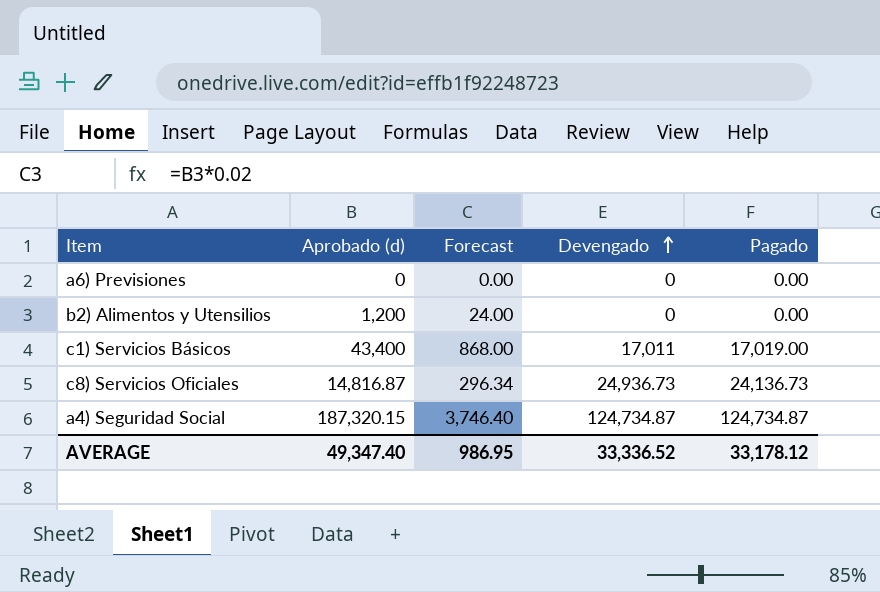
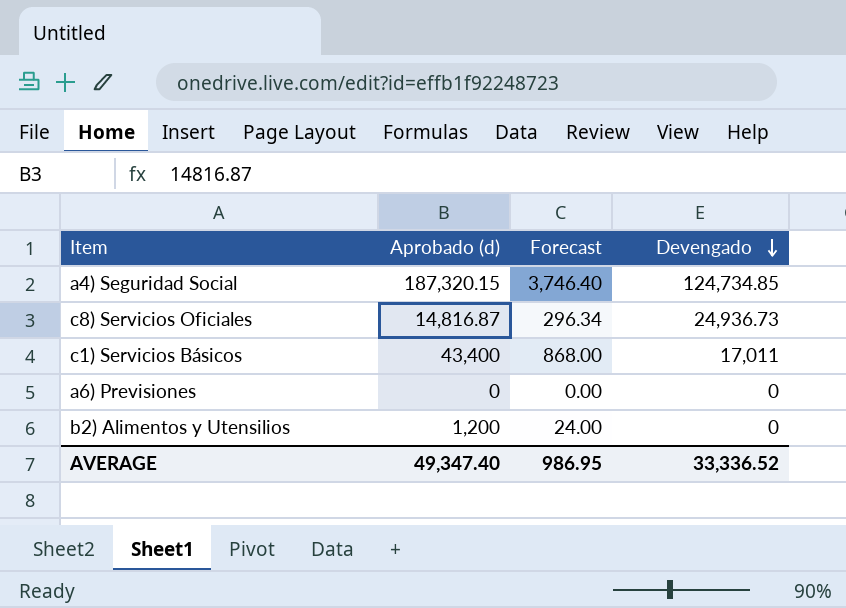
row order: Devengado ascending -> Devengado descending
column Pagado | position: 5 -> none
a4) Seguridad Social | Devengado: 124,734.87 -> 124,734.85

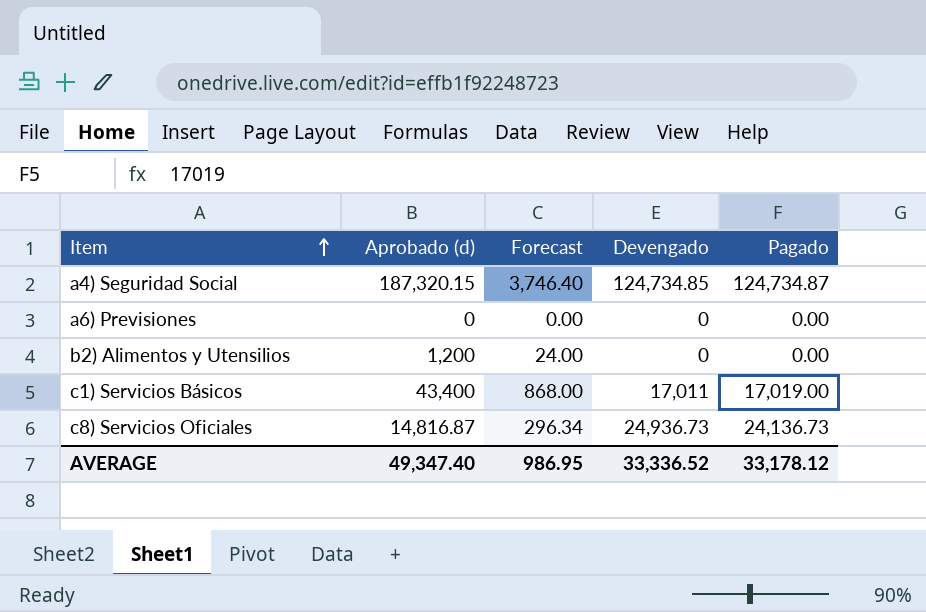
row order: Devengado descending -> Item ascending
column Pagado | position: none -> 5

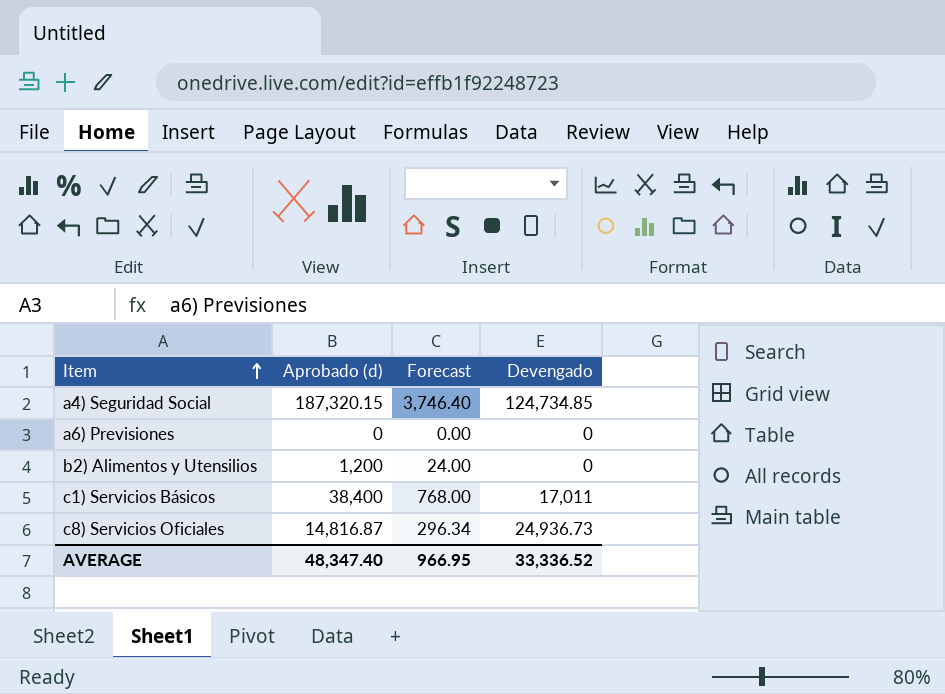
column Pagado | position: 5 -> none
c1) Servicios Básicos | Aprobado (d): 43,400 -> 38,400
c1) Servicios Básicos | Forecast: 868.00 -> 768.00
AVERAGE | Aprobado (d): 49,347.40 -> 48,347.40
AVERAGE | Forecast: 986.95 -> 966.95

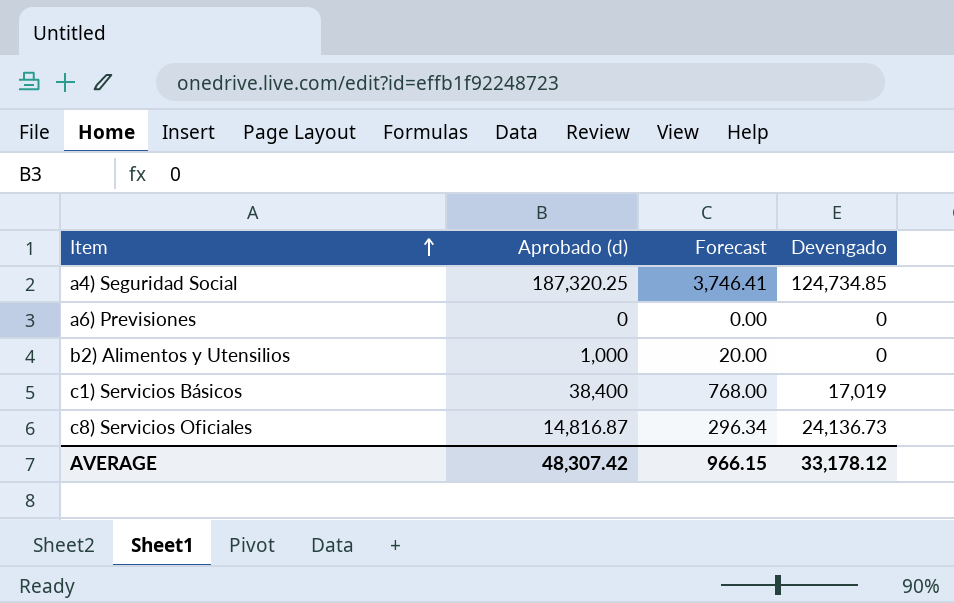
a4) Seguridad Social | Aprobado (d): 187,320.15 -> 187,320.25
a4) Seguridad Social | Forecast: 3,746.40 -> 3,746.41
b2) Alimentos y Utensilios | Aprobado (d): 1,200 -> 1,000
b2) Alimentos y Utensilios | Forecast: 24.00 -> 20.00
c1) Servicios Básicos | Devengado: 17,011 -> 17,019
c8) Servicios Oficiales | Devengado: 24,936.73 -> 24,136.73
AVERAGE | Aprobado (d): 48,347.40 -> 48,307.42
AVERAGE | Forecast: 966.95 -> 966.15
AVERAGE | Devengado: 33,336.52 -> 33,178.12

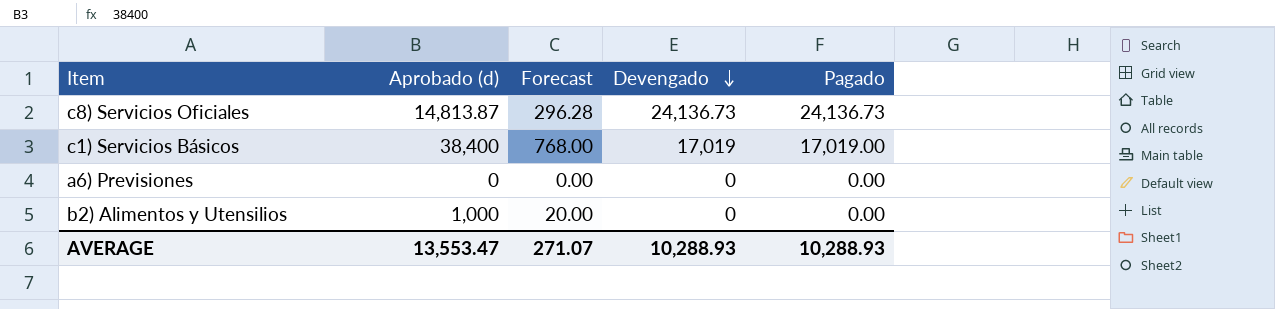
row order: Item ascending -> Devengado descending
column Pagado | position: none -> 5
row a4) Seguridad Social: 187,320.25 | 3,746.41 | 124,734.85 -> none
c8) Servicios Oficiales | Aprobado (d): 14,816.87 -> 14,813.87
c8) Servicios Oficiales | Forecast: 296.34 -> 296.28
AVERAGE | Aprobado (d): 48,307.42 -> 13,553.47
AVERAGE | Forecast: 966.15 -> 271.07
AVERAGE | Devengado: 33,178.12 -> 10,288.93

